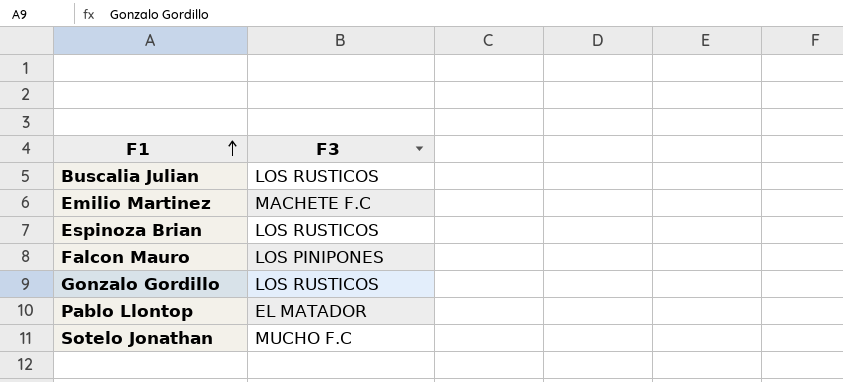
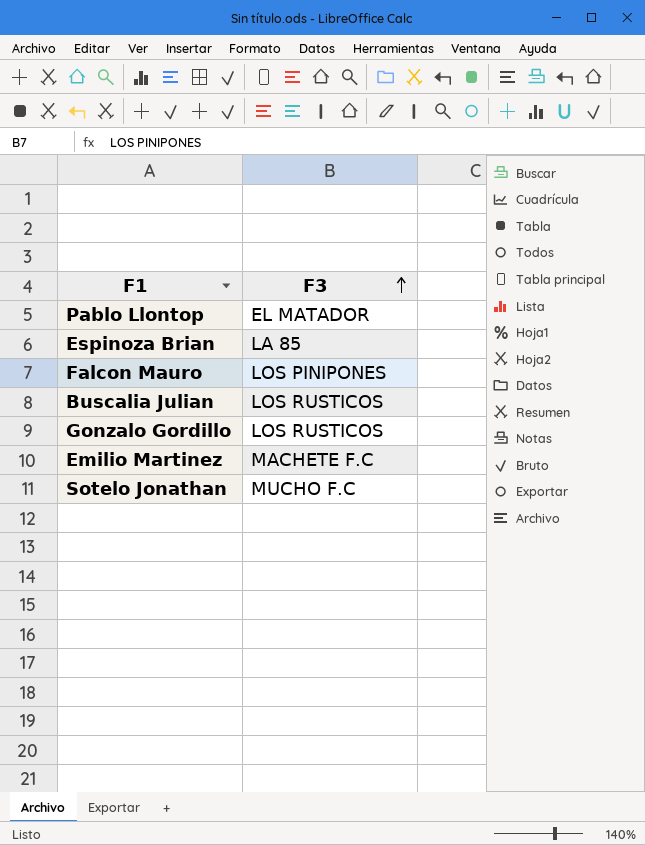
row order: F1 ascending -> F3 ascending
Espinoza Brian | F3: LOS RUSTICOS -> LA 85

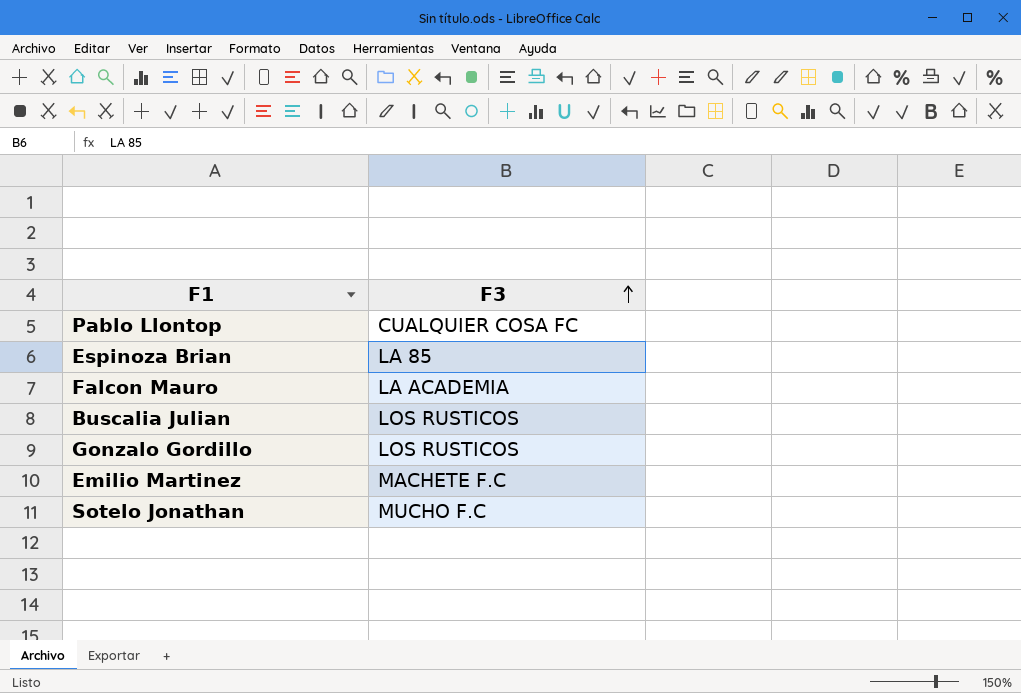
Pablo Llontop | F3: EL MATADOR -> CUALQUIER COSA FC
Falcon Mauro | F3: LOS PINIPONES -> LA ACADEMIA

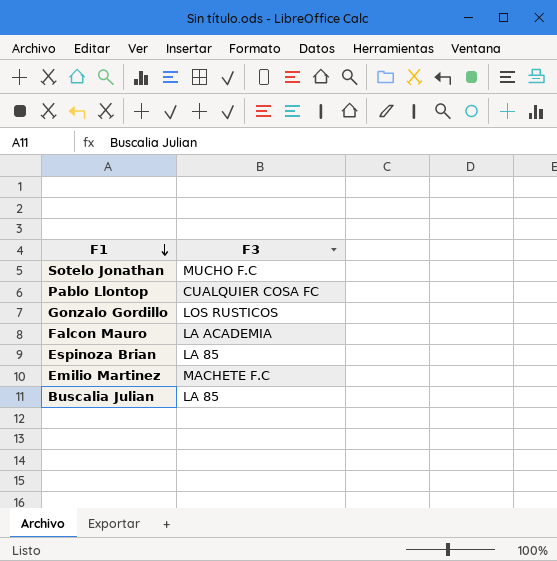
row order: F3 ascending -> F1 descending
Buscalia Julian | F3: LOS RUSTICOS -> LA 85

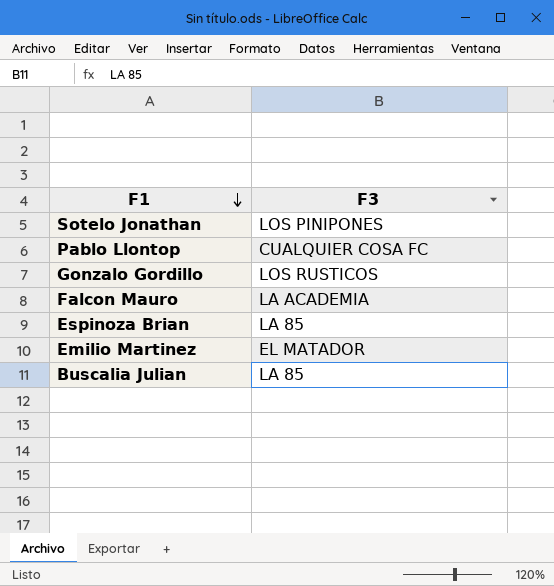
Sotelo Jonathan | F3: MUCHO F.C -> LOS PINIPONES
Emilio Martinez | F3: MACHETE F.C -> EL MATADOR

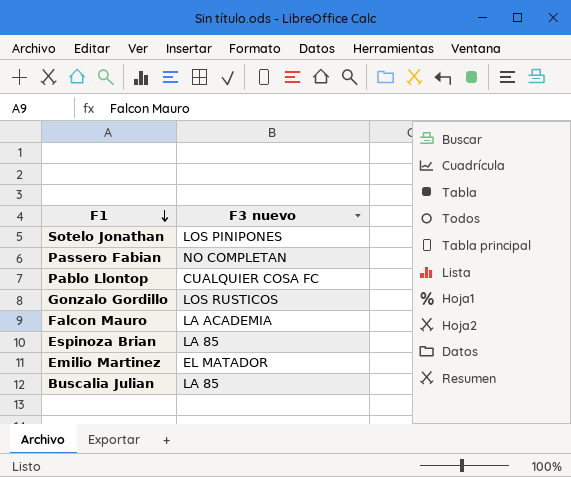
column name: F3 -> F3 nuevo
row Passero Fabian: none -> NO COMPLETAN

